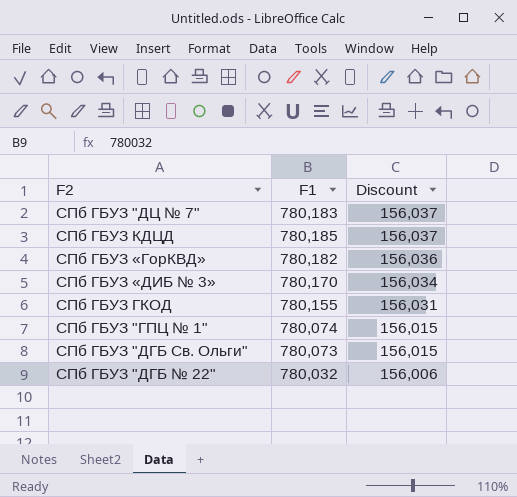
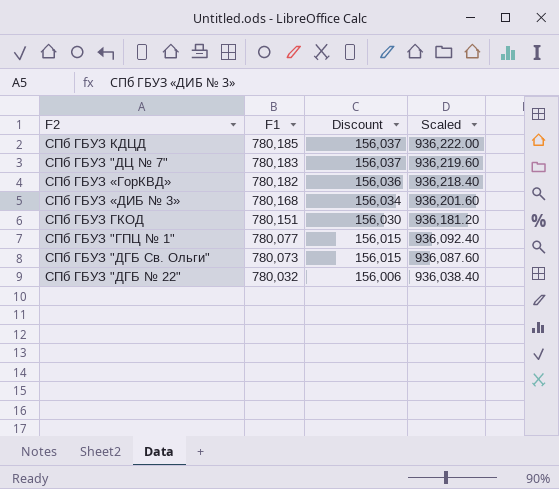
row order: Discount descending -> F1 descending
column Scaled | formula: none -> [F1] * 1.2
СПб ГБУЗ «ДИБ № 3» | F1: 780,170 -> 780,168
СПб ГБУЗ ГКОД | F1: 780,155 -> 780,151
СПб ГБУЗ ГКОД | Discount: 156,031 -> 156,030
СПб ГБУЗ "ГПЦ № 1" | F1: 780,074 -> 780,077

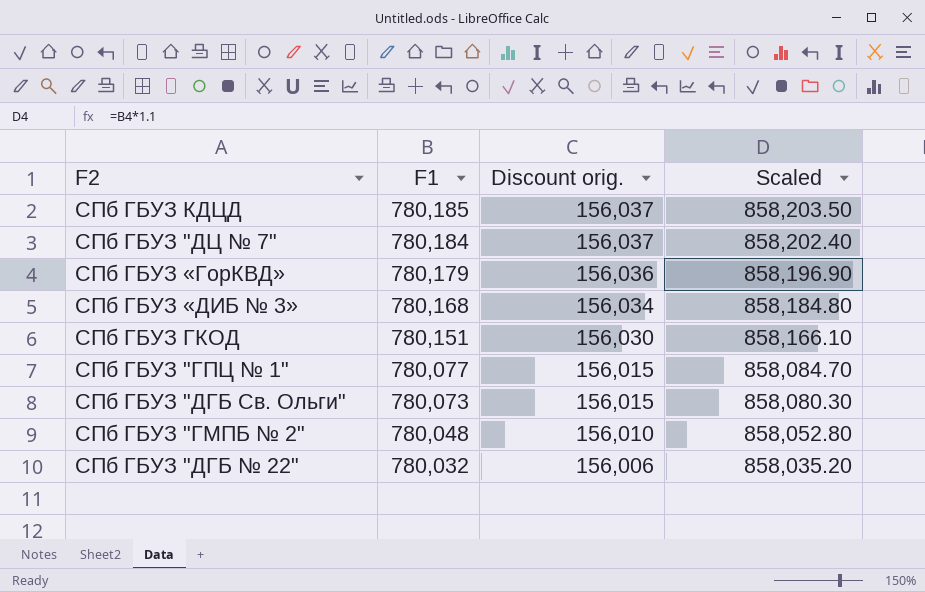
column name: Discount -> Discount orig.
column Scaled | formula: [F1] * 1.2 -> [F1] * 1.1
СПб ГБУЗ "ДЦ № 7" | F1: 780,183 -> 780,184
СПб ГБУЗ «ГорКВД» | F1: 780,182 -> 780,179
row СПб ГБУЗ "ГМПБ № 2": none -> 780,048 | 156,010 | 858,052.80

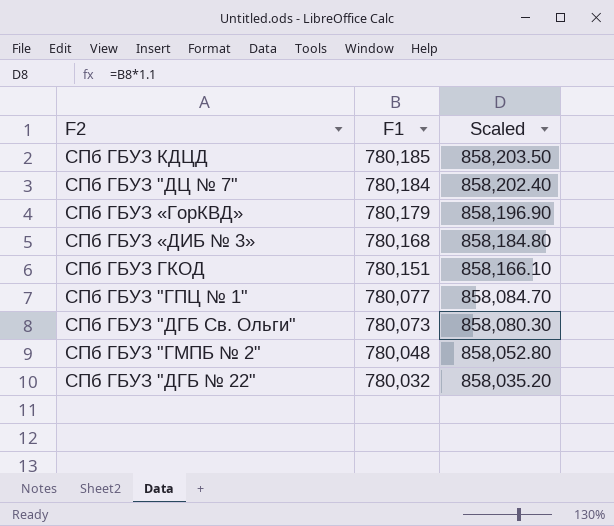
column Discount orig. | formula: [F1] * 0.2 -> none

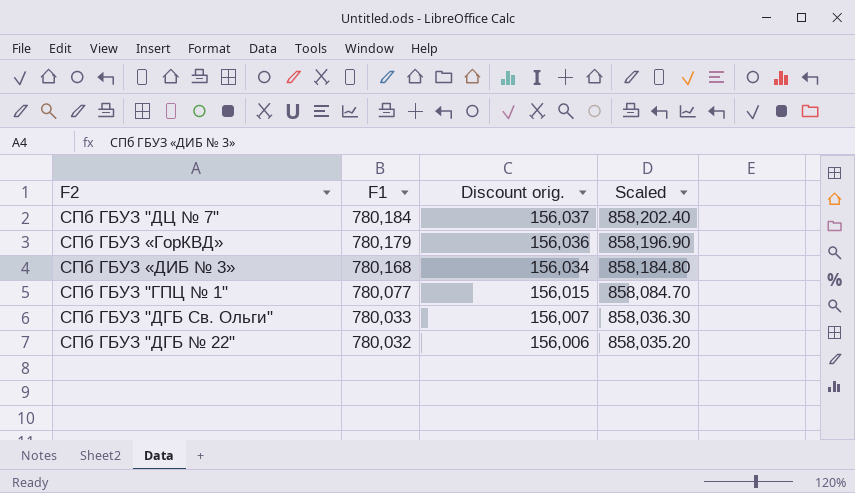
column Discount orig. | formula: none -> [F1] * 0.2
row СПб ГБУЗ КДЦД: 780,185 | 858,203.50 -> none
row СПб ГБУЗ ГКОД: 780,151 | 858,166.10 -> none
row СПб ГБУЗ "ГМПБ № 2": 780,048 | 858,052.80 -> none
СПб ГБУЗ "ДГБ Св. Ольги" | F1: 780,073 -> 780,033
СПб ГБУЗ "ДГБ Св. Ольги" | Scaled: 858,080.30 -> 858,036.30

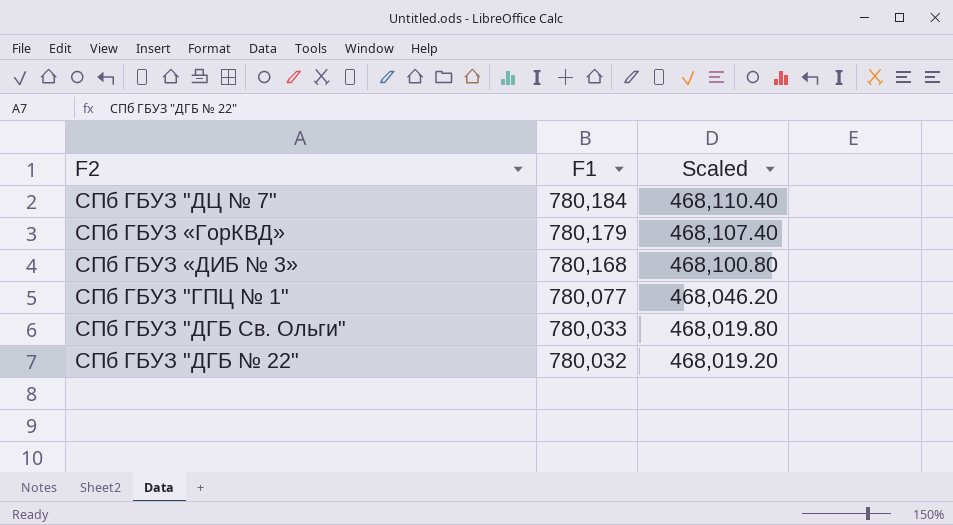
column Discount orig. | formula: [F1] * 0.2 -> none
column Scaled | formula: [F1] * 1.1 -> [F1] * 0.6

